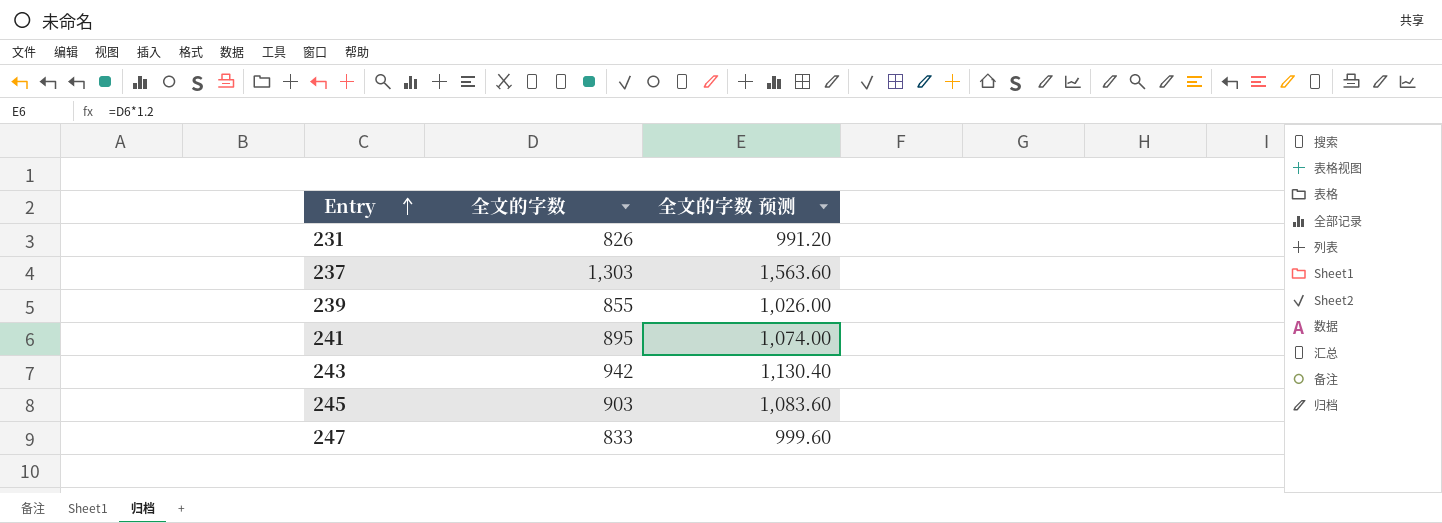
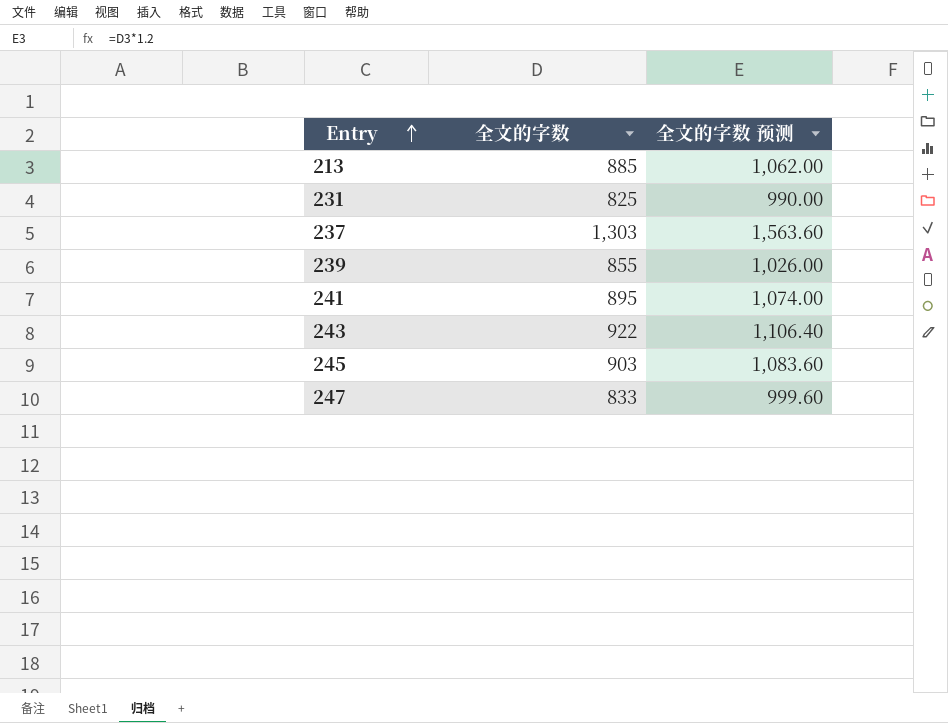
row 213: none -> 885 | 1,062.00
231 | 全文的字数: 826 -> 825
231 | 全文的字数 预测: 991.20 -> 990.00
243 | 全文的字数: 942 -> 922
243 | 全文的字数 预测: 1,130.40 -> 1,106.40

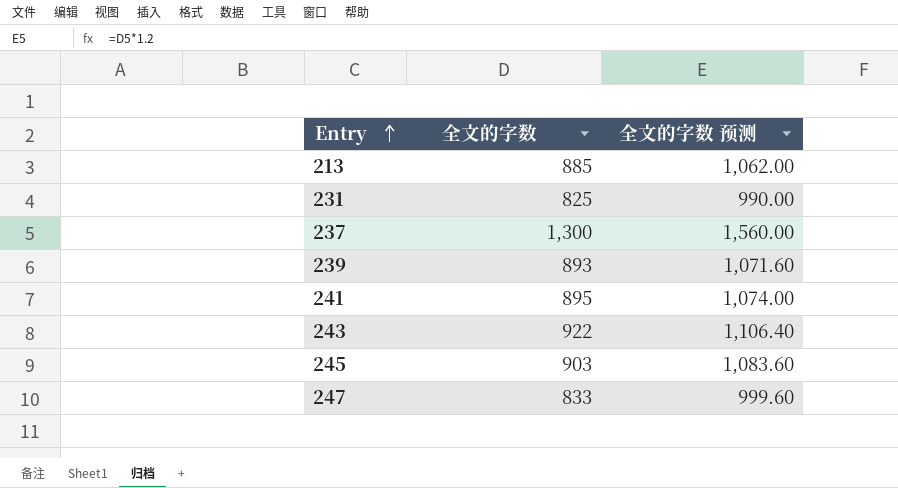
237 | 全文的字数: 1,303 -> 1,300
237 | 全文的字数 预测: 1,563.60 -> 1,560.00
239 | 全文的字数: 855 -> 893
239 | 全文的字数 预测: 1,026.00 -> 1,071.60

